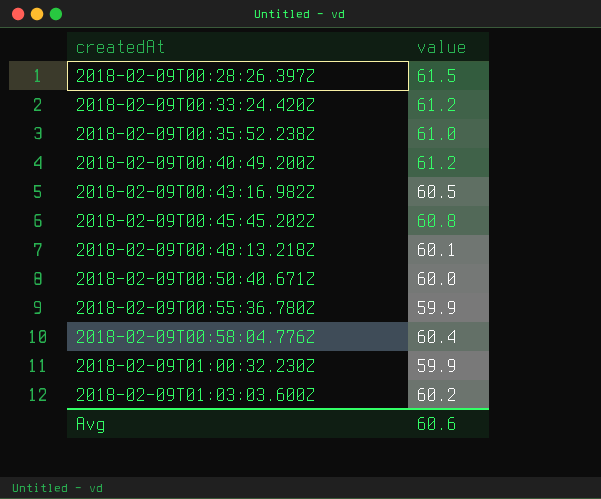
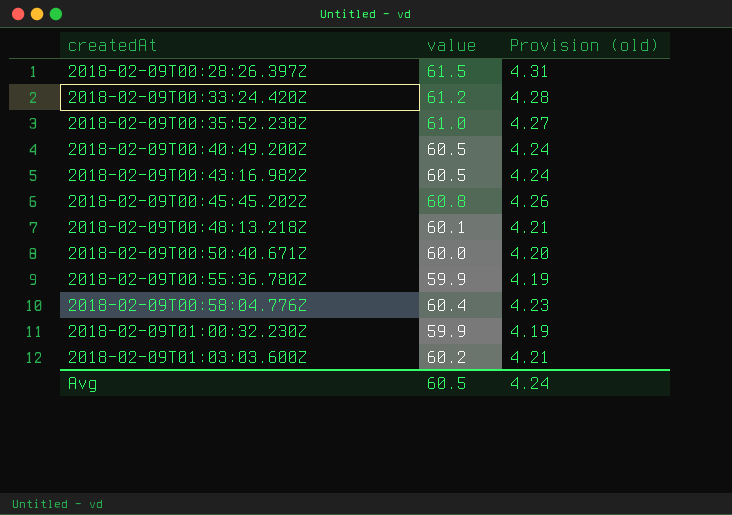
column Provision (old) | formula: none -> [value] * 0.07
2018-02-09T00:40:49.200Z | value: 61.2 -> 60.5
Avg | value: 60.6 -> 60.5

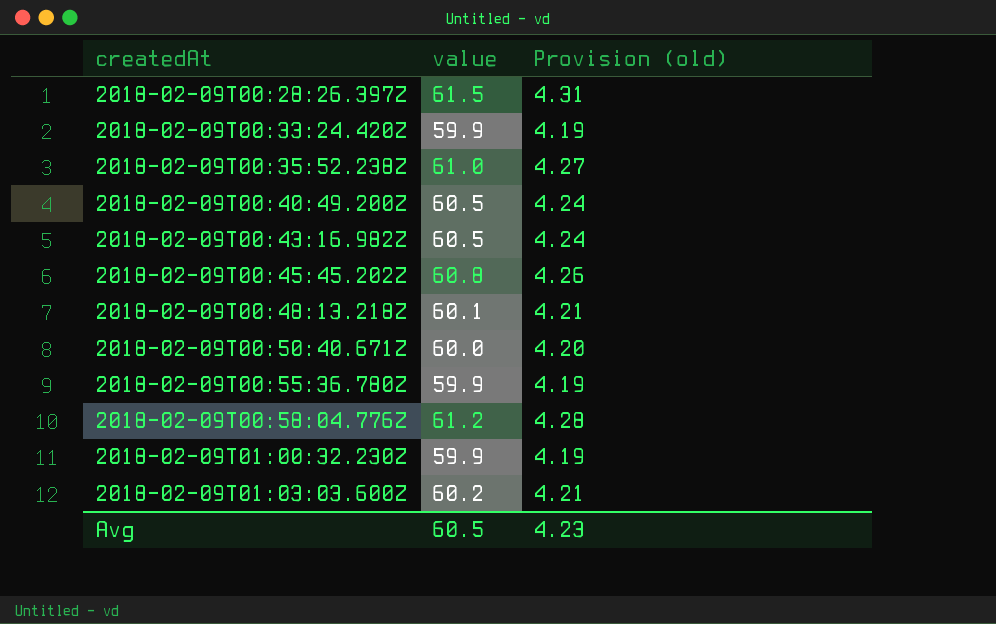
2018-02-09T00:33:24.420Z | value: 61.2 -> 59.9
2018-02-09T00:33:24.420Z | Provision (old): 4.28 -> 4.19
2018-02-09T00:58:04.776Z | value: 60.4 -> 61.2
2018-02-09T00:58:04.776Z | Provision (old): 4.23 -> 4.28
Avg | Provision (old): 4.24 -> 4.23

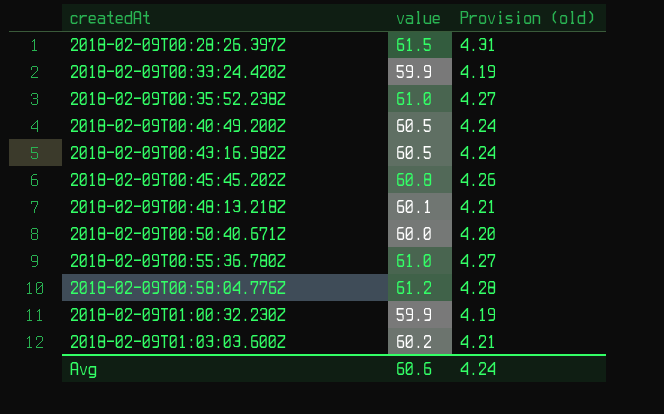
2018-02-09T00:55:36.780Z | value: 59.9 -> 61.0
2018-02-09T00:55:36.780Z | Provision (old): 4.19 -> 4.27
Avg | value: 60.5 -> 60.6
Avg | Provision (old): 4.23 -> 4.24

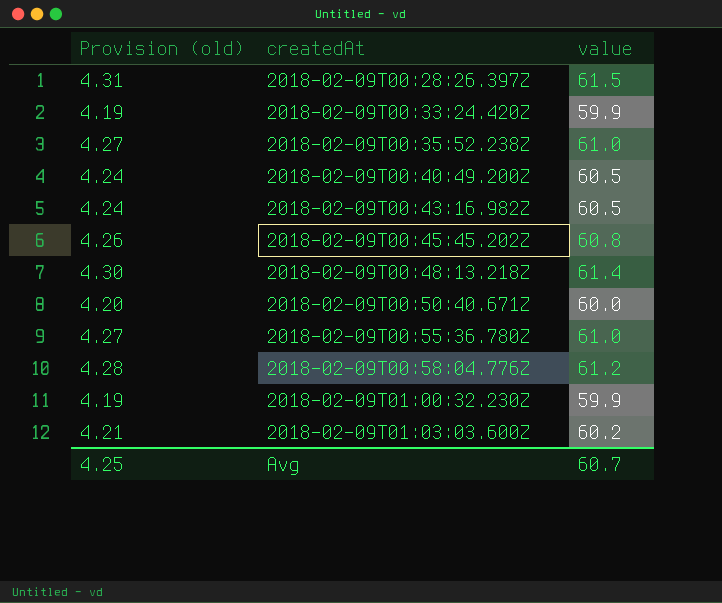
column Provision (old) | position: 3 -> 1
2018-02-09T00:48:13.218Z | Provision (old): 4.21 -> 4.30
2018-02-09T00:48:13.218Z | value: 60.1 -> 61.4
Avg | Provision (old): 4.24 -> 4.25
Avg | value: 60.6 -> 60.7

